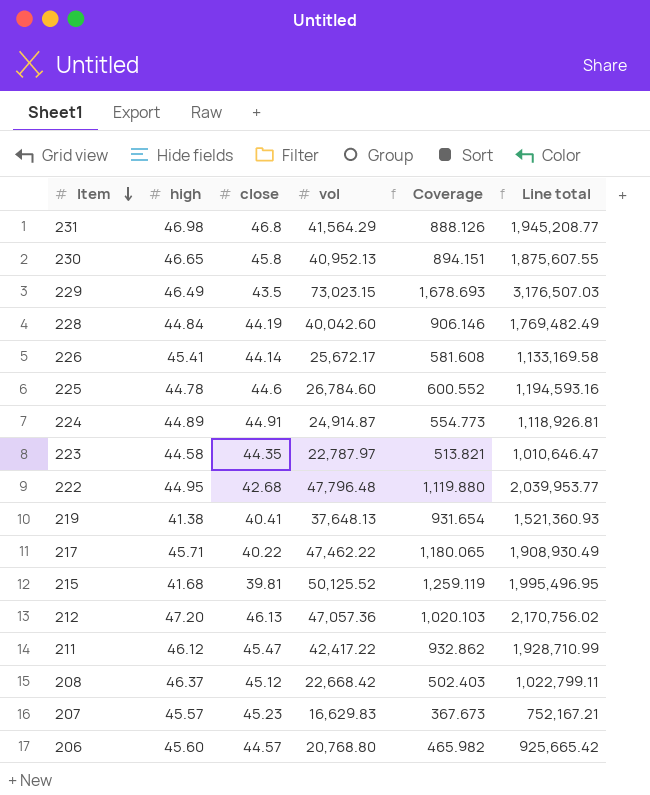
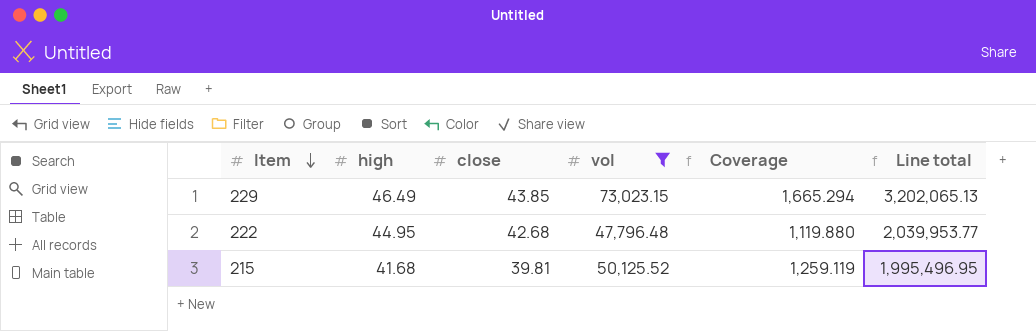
filter: none -> vol >= 47,796.48
229 | close: 43.5 -> 43.85
229 | Coverage: 1,678.693 -> 1,665.294
229 | Line total: 3,176,507.03 -> 3,202,065.13

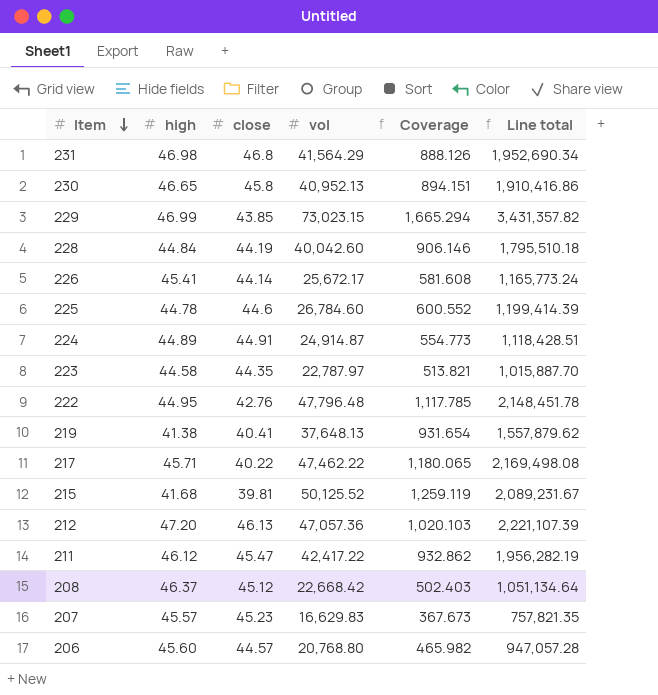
filter: vol >= 47,796.48 -> none
column Line total | formula: [close] * [vol] -> [high] * [vol]
229 | high: 46.49 -> 46.99
222 | close: 42.68 -> 42.76
222 | Coverage: 1,119.880 -> 1,117.785

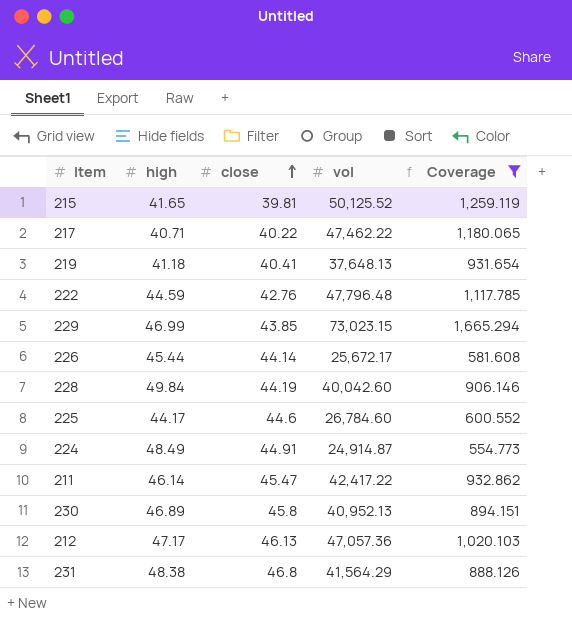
filter: none -> Coverage >= 554.773
row order: Item descending -> close ascending
column Line total | formula: [high] * [vol] -> none
215 | high: 41.68 -> 41.65
217 | high: 45.71 -> 40.71
219 | high: 41.38 -> 41.18
222 | high: 44.95 -> 44.59
226 | high: 45.41 -> 45.44
228 | high: 44.84 -> 49.84
225 | high: 44.78 -> 44.17
224 | high: 44.89 -> 48.49
211 | high: 46.12 -> 46.14
230 | high: 46.65 -> 46.89
212 | high: 47.20 -> 47.17
231 | high: 46.98 -> 48.38

